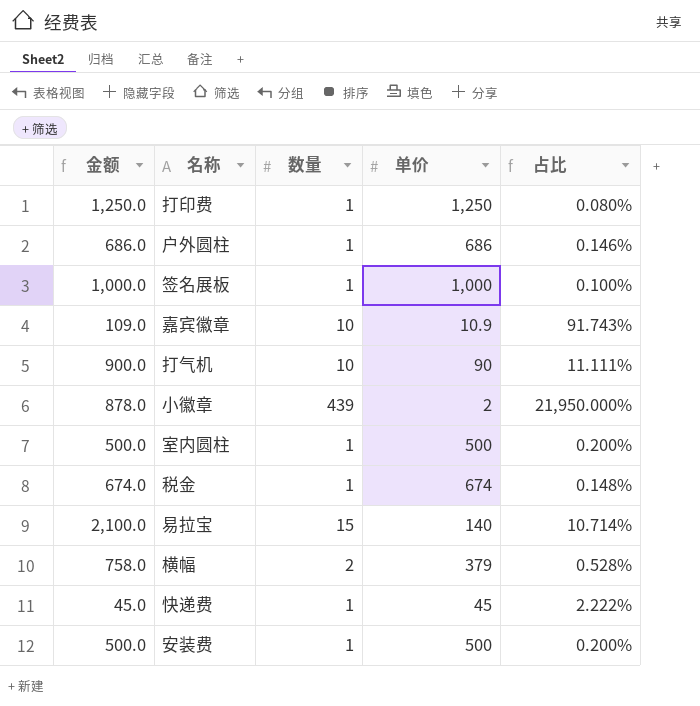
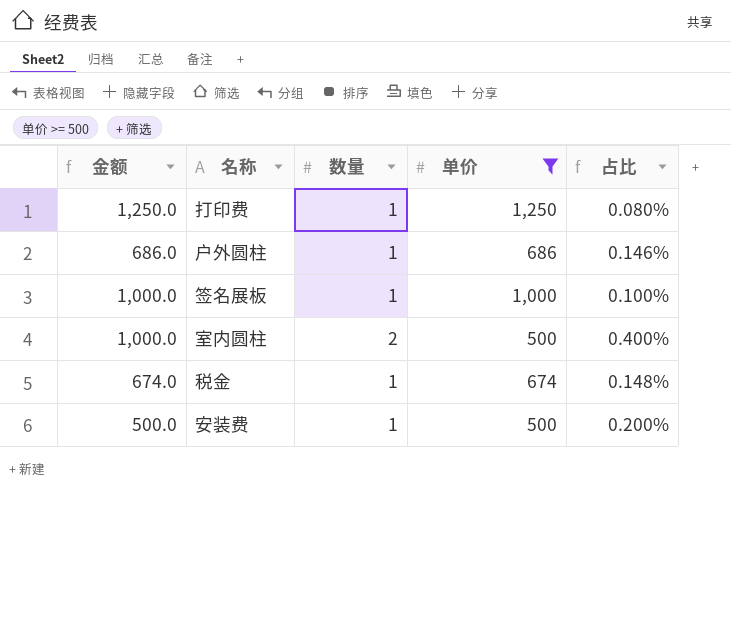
filter: none -> 单价 >= 500
室内圆柱 | 金额: 500.0 -> 1,000.0
室内圆柱 | 数量: 1 -> 2
室内圆柱 | 占比: 0.200% -> 0.400%

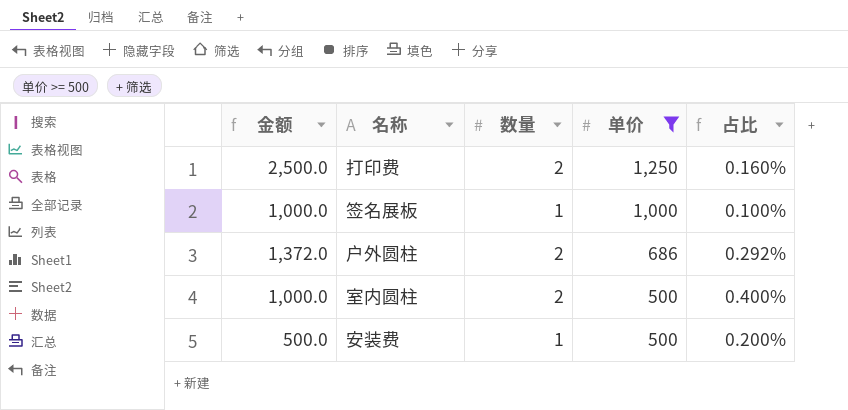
row order: none -> 单价 descending
row 税金: 674.0 | 1 | 674 | 0.148% -> none
打印费 | 金额: 1,250.0 -> 2,500.0
打印费 | 数量: 1 -> 2
打印费 | 占比: 0.080% -> 0.160%
户外圆柱 | 金额: 686.0 -> 1,372.0
户外圆柱 | 数量: 1 -> 2
户外圆柱 | 占比: 0.146% -> 0.292%

